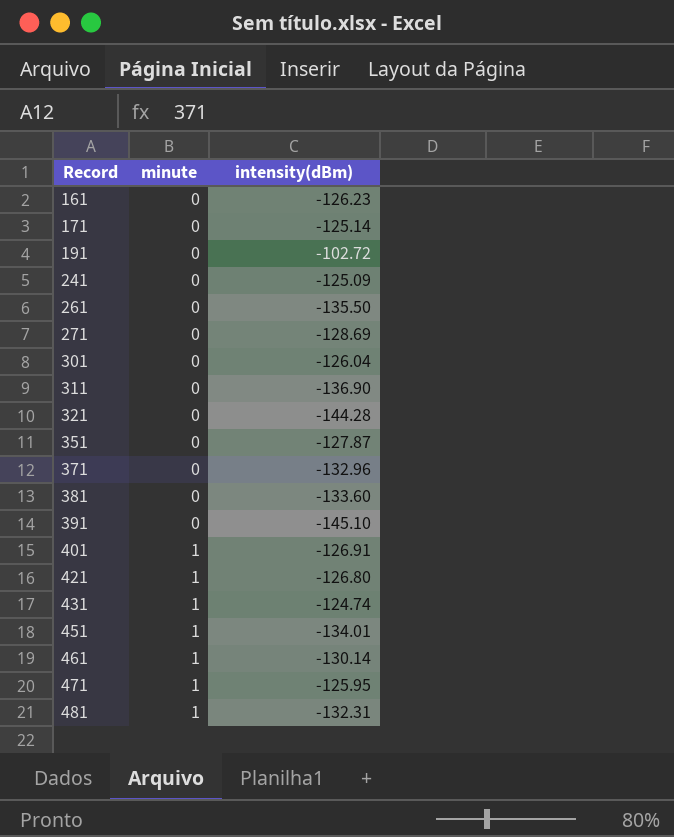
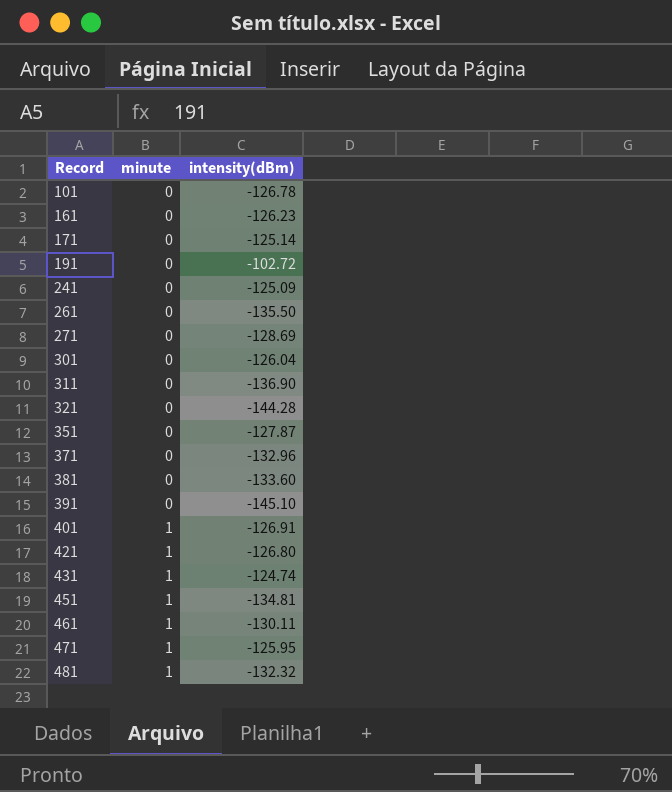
row 101: none -> 0 | -126.78
451 | intensity(dBm): -134.01 -> -134.81
461 | intensity(dBm): -130.14 -> -130.11
481 | intensity(dBm): -132.31 -> -132.32

